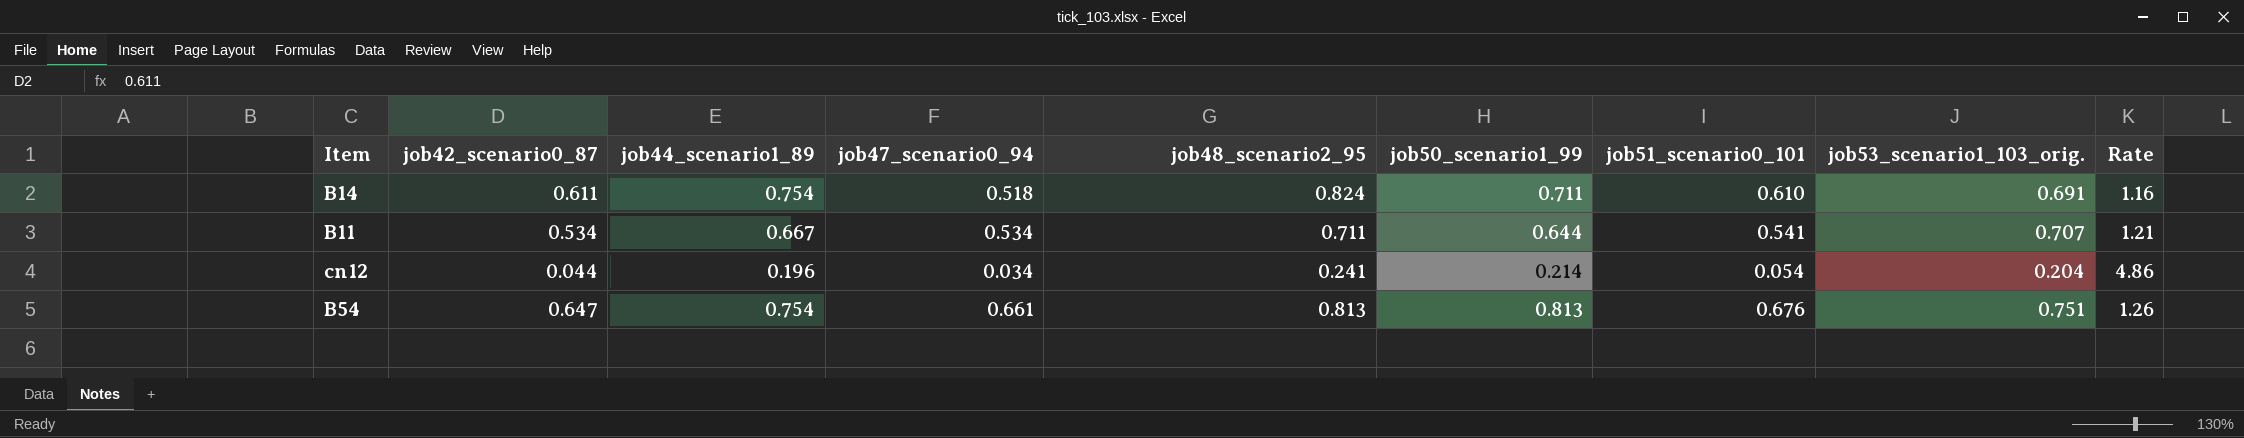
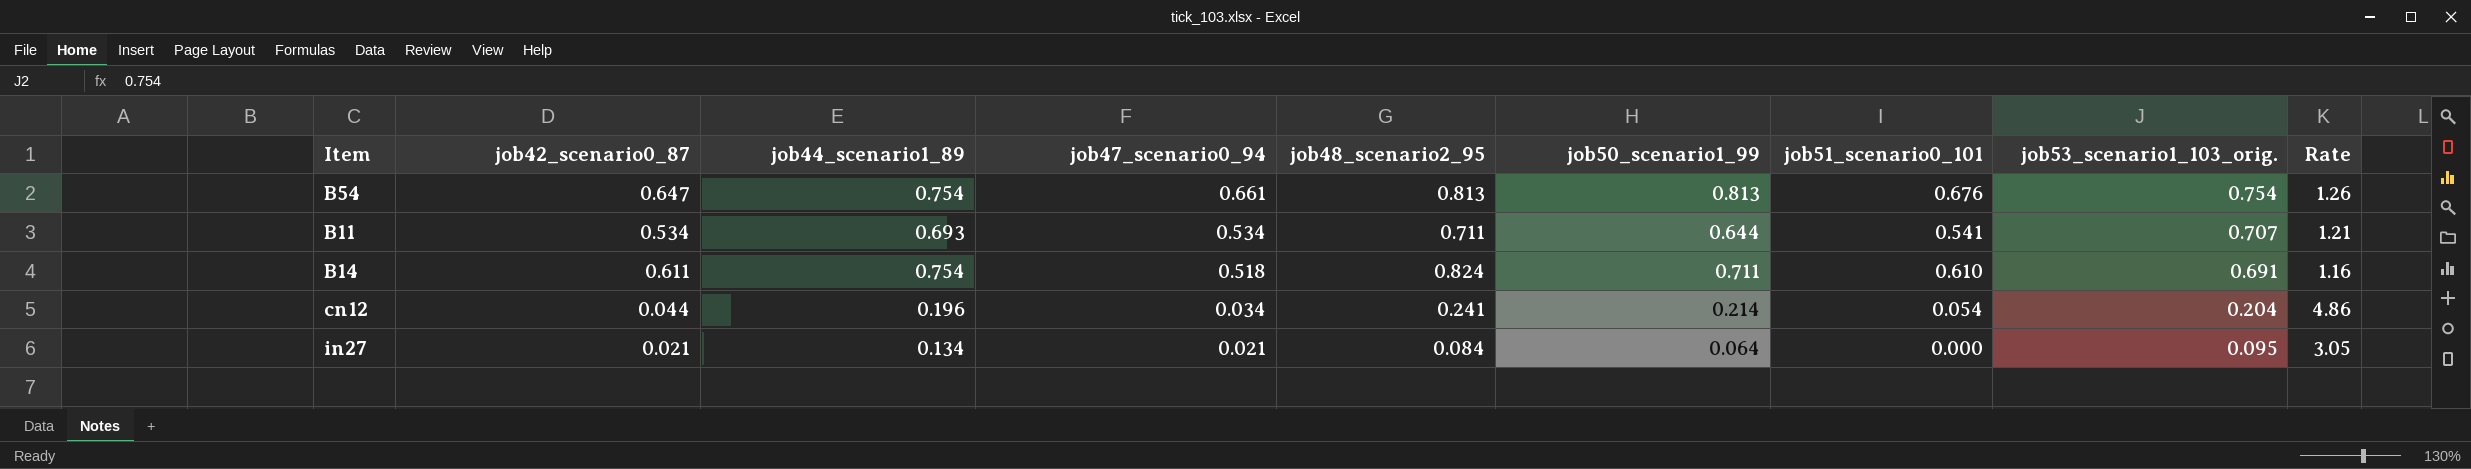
row order: none -> job47_scenario0_94 descending
B54 | job53_scenario1_103_orig.: 0.751 -> 0.754
B11 | job44_scenario1_89: 0.667 -> 0.693
row in27: none -> 0.021 | 0.134 | 0.021 | 0.084 | 0.064 | 0.000 | 0.095 | 3.05

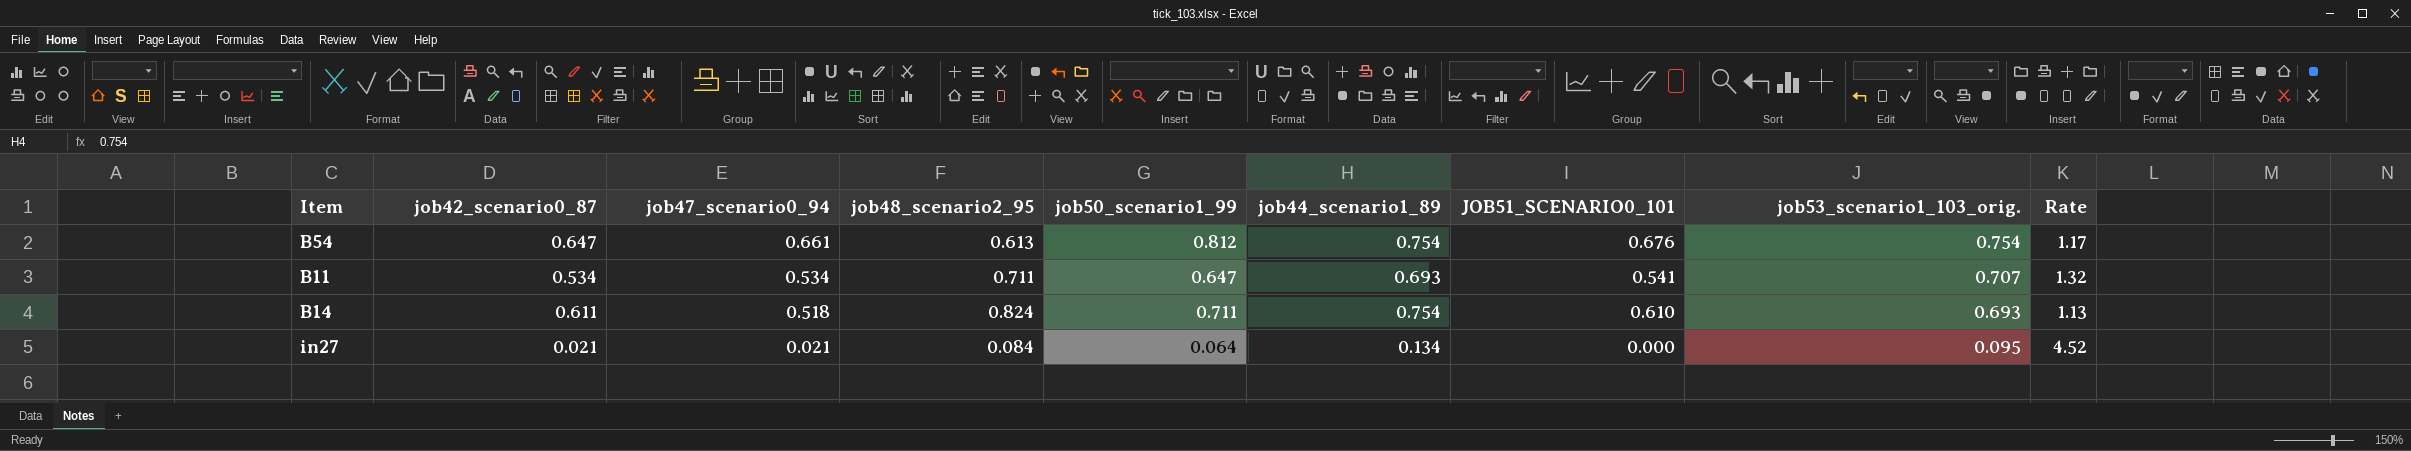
column job44_scenario1_89 | position: 3 -> 6
column name: job51_scenario0_101 -> JOB51_SCENARIO0_101
column Rate | formula: [job50_scenario1_99] / [job42_scenario0_87] -> [job53_scenario1_103_orig.] / [job42_scenario0_87]
row cn12: 0.044 | 0.196 | 0.034 | 0.241 | 0.214 | 0.054 | 0.204 | 4.86 -> none
B54 | job48_scenario2_95: 0.813 -> 0.613
B54 | job50_scenario1_99: 0.813 -> 0.812
B11 | job50_scenario1_99: 0.644 -> 0.647
B14 | job53_scenario1_103_orig.: 0.691 -> 0.693

